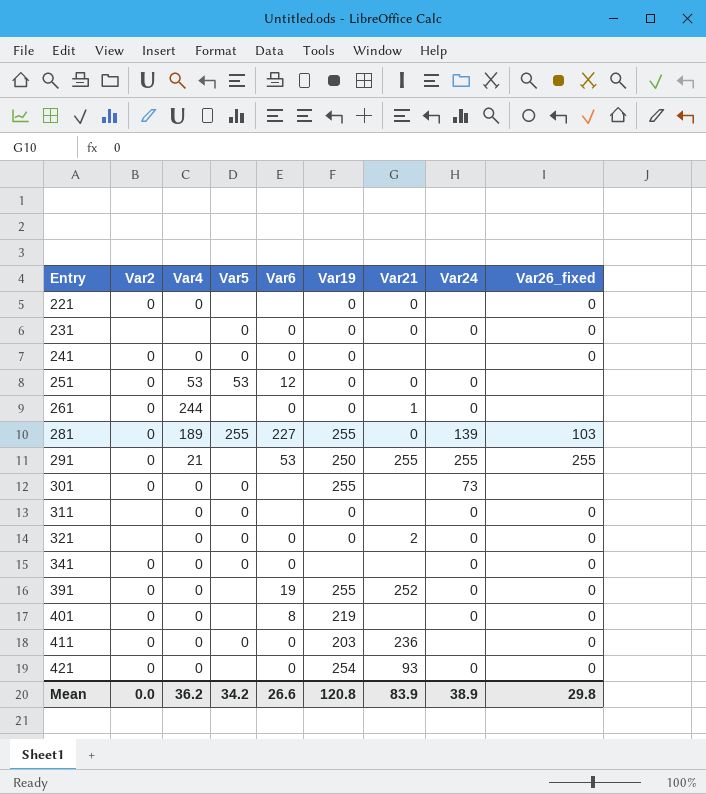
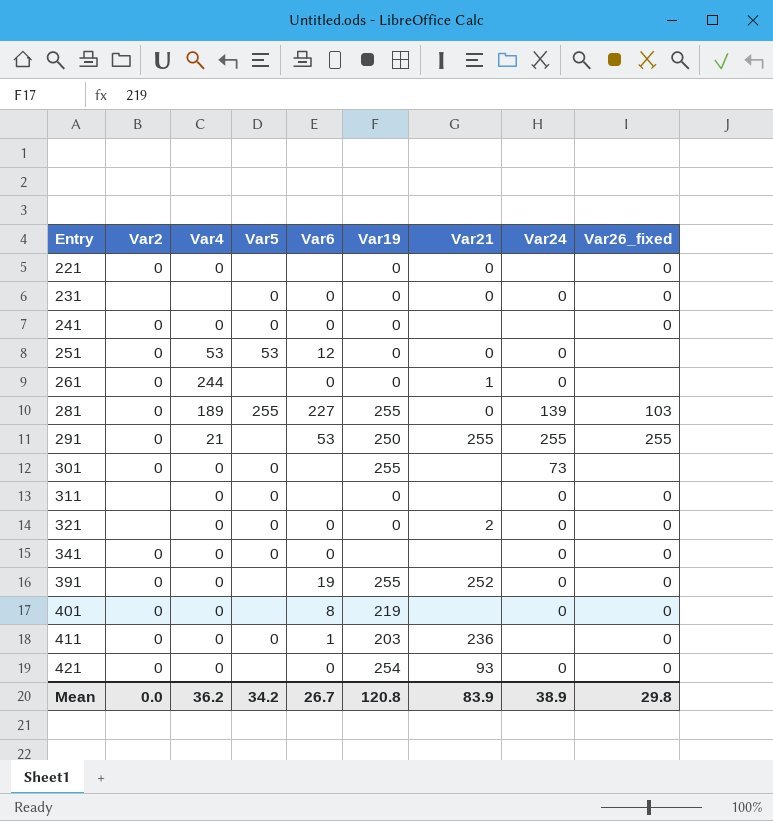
411 | Var6: 0 -> 1
Mean | Var6: 26.6 -> 26.7

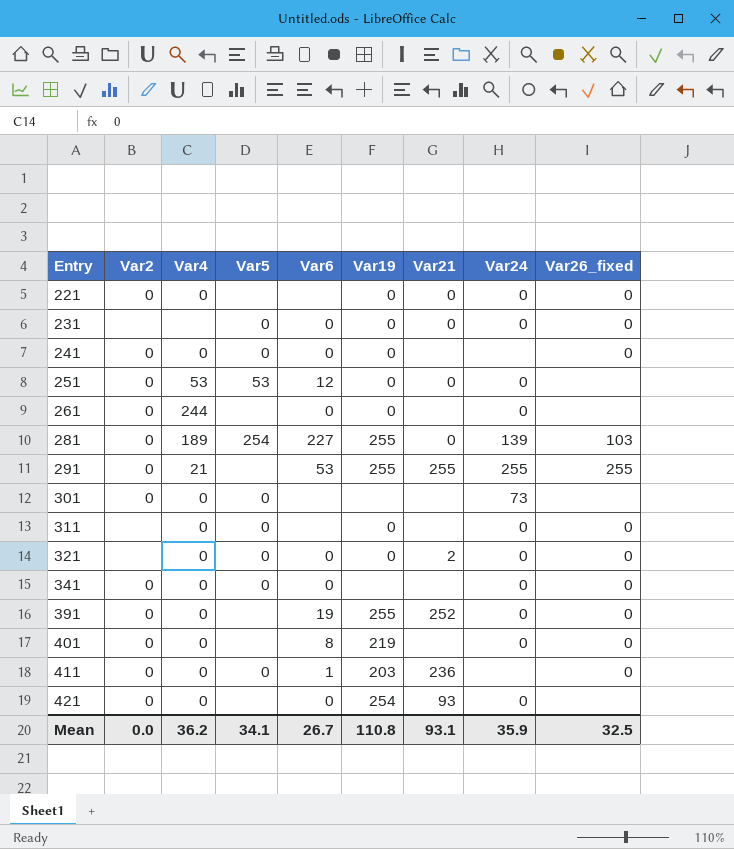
221 | Var24: none -> 0
261 | Var21: 1 -> none
281 | Var5: 255 -> 254
291 | Var19: 250 -> 255
301 | Var19: 255 -> none
421 | Var26_fixed: 0 -> none
Mean | Var5: 34.2 -> 34.1
Mean | Var19: 120.8 -> 110.8
Mean | Var21: 83.9 -> 93.1
Mean | Var24: 38.9 -> 35.9
Mean | Var26_fixed: 29.8 -> 32.5

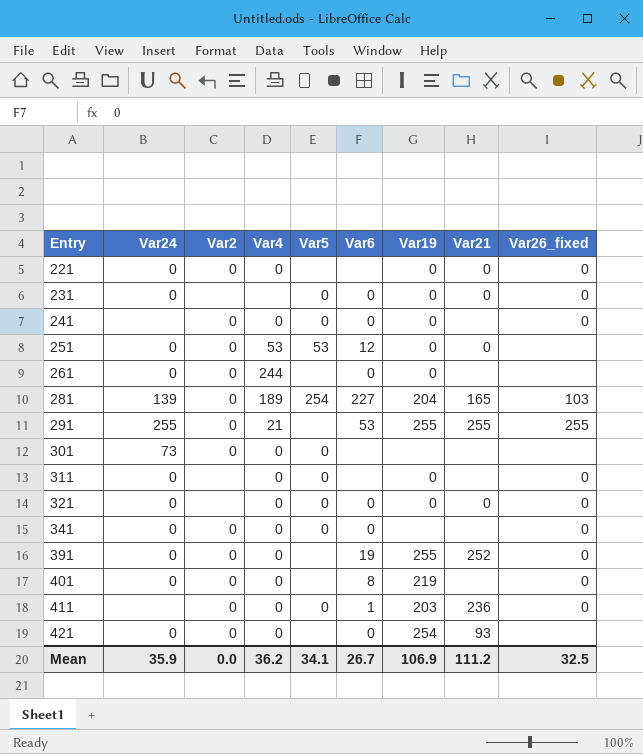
column Var24 | position: 8 -> 2
281 | Var19: 255 -> 204
281 | Var21: 0 -> 165
321 | Var21: 2 -> 0
Mean | Var19: 110.8 -> 106.9
Mean | Var21: 93.1 -> 111.2

